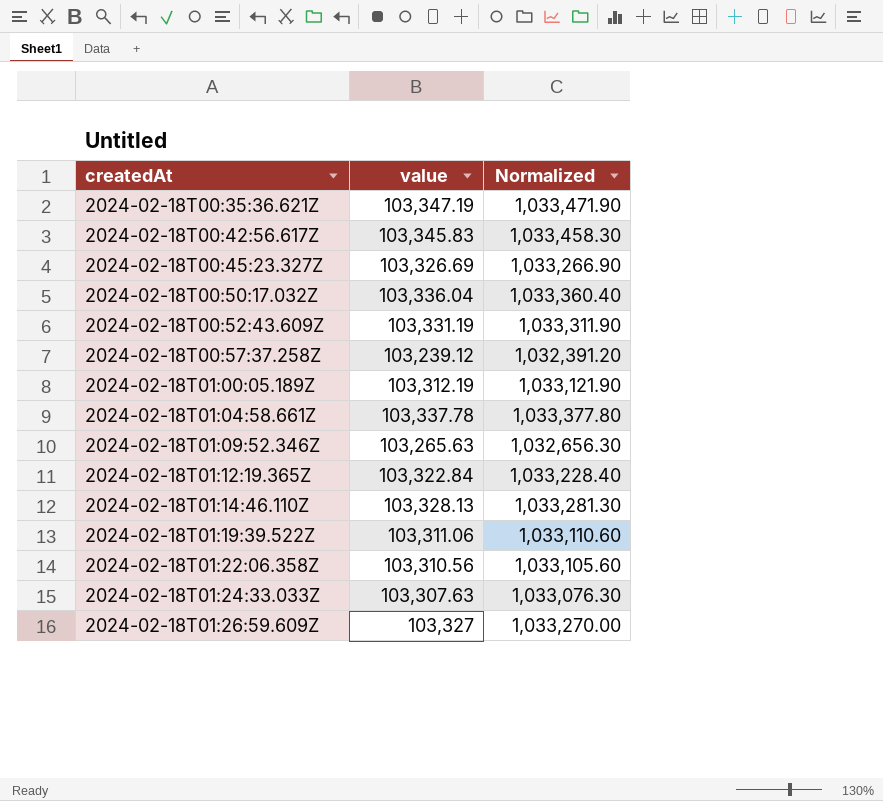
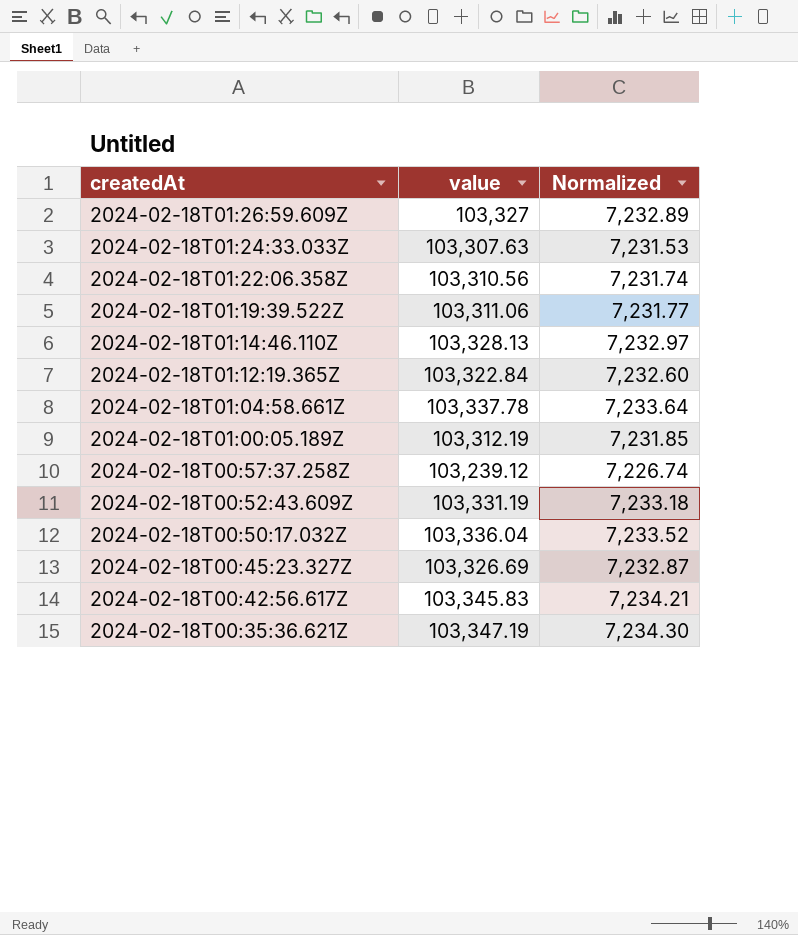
row order: createdAt ascending -> createdAt descending
column Normalized | formula: [value] * 10 -> [value] * 0.07
row 2024-02-18T01:09:52.346Z: 103,265.63 | 1,032,656.30 -> none

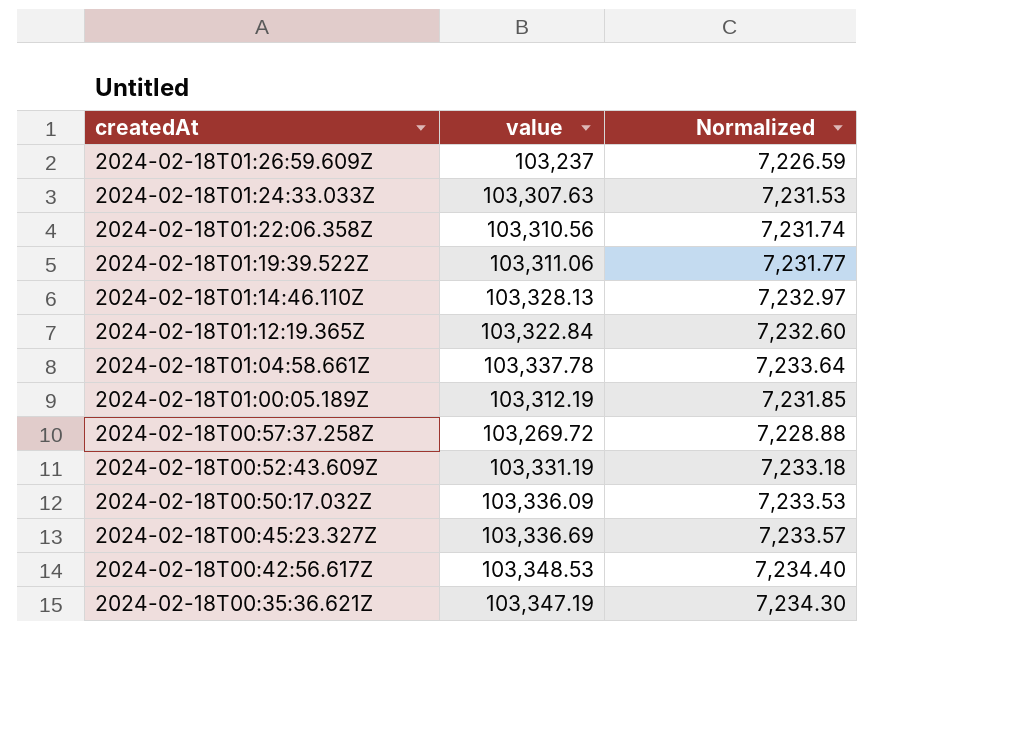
2024-02-18T01:26:59.609Z | value: 103,327 -> 103,237
2024-02-18T01:26:59.609Z | Normalized: 7,232.89 -> 7,226.59
2024-02-18T00:57:37.258Z | value: 103,239.12 -> 103,269.72
2024-02-18T00:57:37.258Z | Normalized: 7,226.74 -> 7,228.88
2024-02-18T00:50:17.032Z | value: 103,336.04 -> 103,336.09
2024-02-18T00:50:17.032Z | Normalized: 7,233.52 -> 7,233.53
2024-02-18T00:45:23.327Z | value: 103,326.69 -> 103,336.69
2024-02-18T00:45:23.327Z | Normalized: 7,232.87 -> 7,233.57
2024-02-18T00:42:56.617Z | value: 103,345.83 -> 103,348.53
2024-02-18T00:42:56.617Z | Normalized: 7,234.21 -> 7,234.40

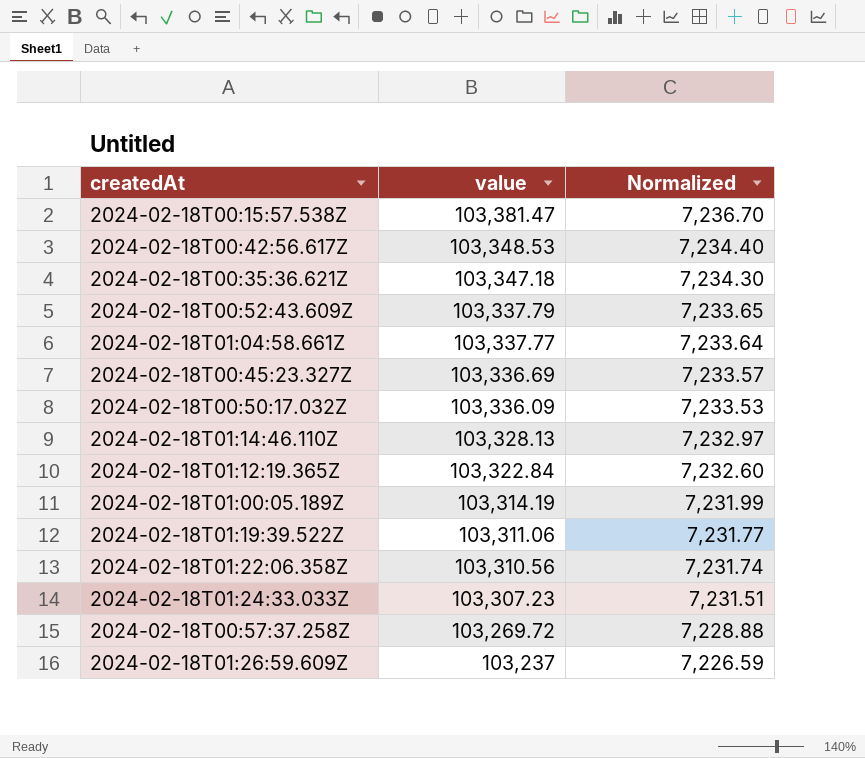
row order: createdAt descending -> value descending
row 2024-02-18T00:15:57.538Z: none -> 103,381.47 | 7,236.70
2024-02-18T00:35:36.621Z | value: 103,347.19 -> 103,347.18
2024-02-18T00:52:43.609Z | value: 103,331.19 -> 103,337.79
2024-02-18T00:52:43.609Z | Normalized: 7,233.18 -> 7,233.65
2024-02-18T01:04:58.661Z | value: 103,337.78 -> 103,337.77
2024-02-18T01:00:05.189Z | value: 103,312.19 -> 103,314.19
2024-02-18T01:00:05.189Z | Normalized: 7,231.85 -> 7,231.99
2024-02-18T01:24:33.033Z | value: 103,307.63 -> 103,307.23
2024-02-18T01:24:33.033Z | Normalized: 7,231.53 -> 7,231.51

